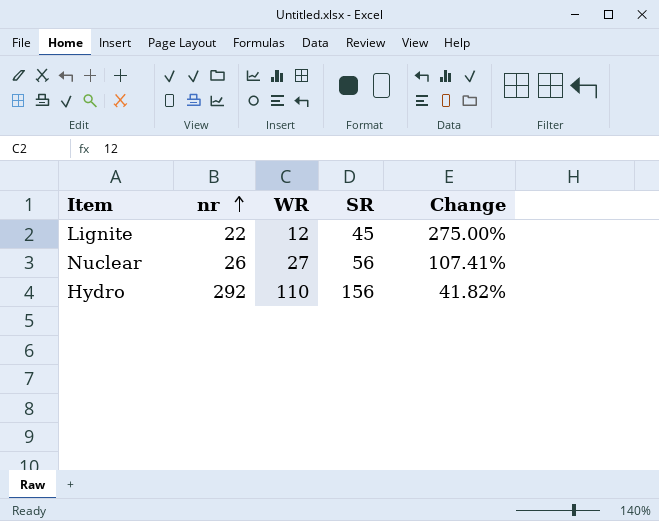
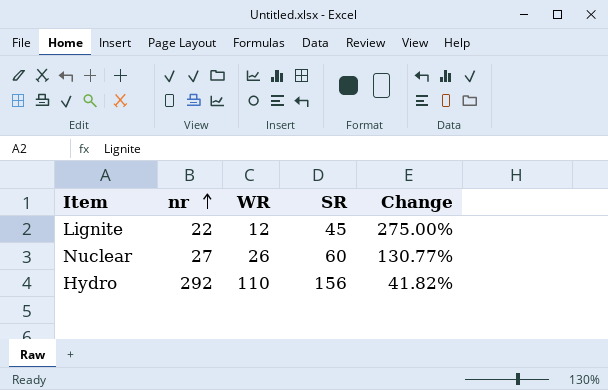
Nuclear | nr: 26 -> 27
Nuclear | WR: 27 -> 26
Nuclear | SR: 56 -> 60
Nuclear | Change: 107.41% -> 130.77%

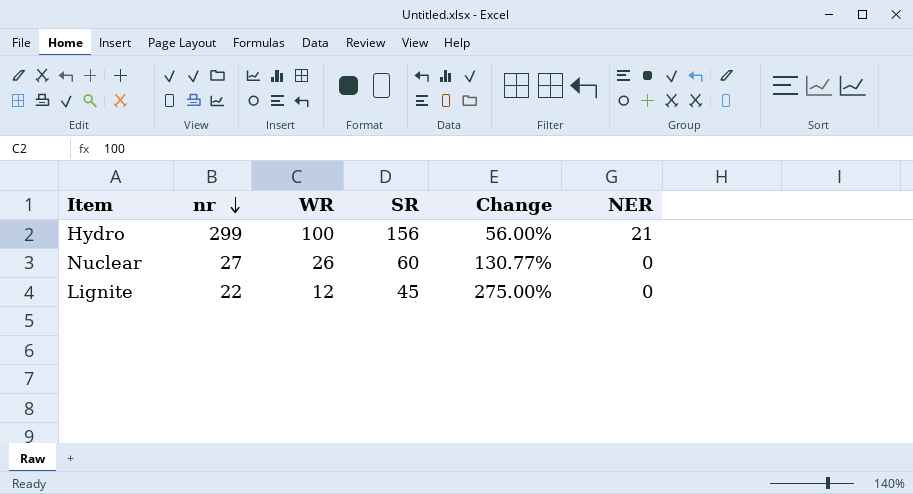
row order: nr ascending -> nr descending
column NER | position: none -> 6
Hydro | nr: 292 -> 299
Hydro | WR: 110 -> 100
Hydro | Change: 41.82% -> 56.00%

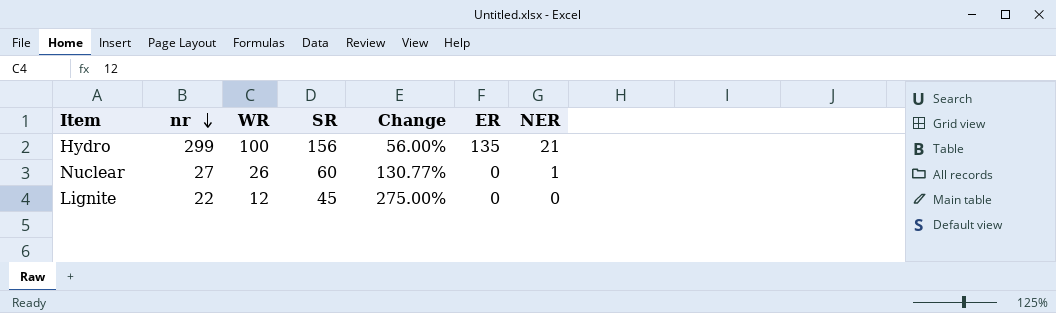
column ER | position: none -> 6
Nuclear | NER: 0 -> 1

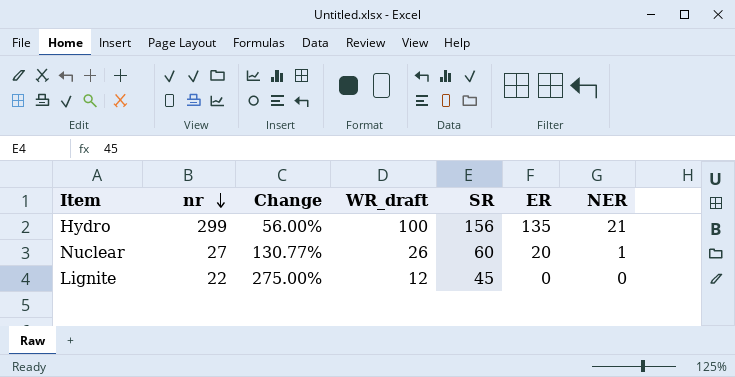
column Change | position: 5 -> 3
column name: WR -> WR_draft
Nuclear | ER: 0 -> 20

